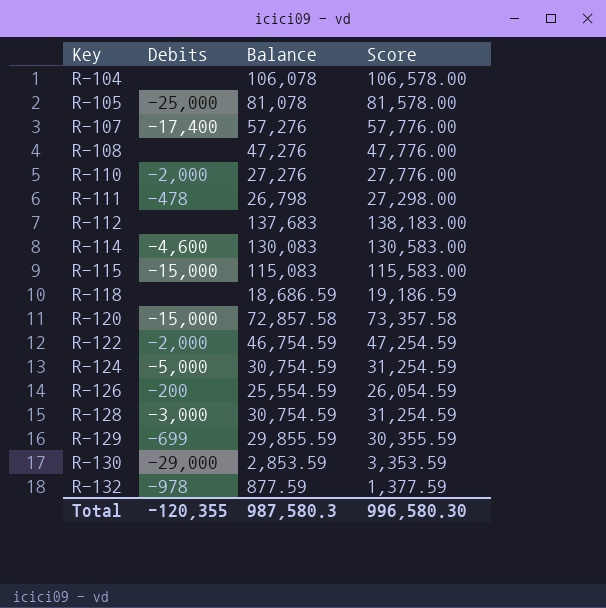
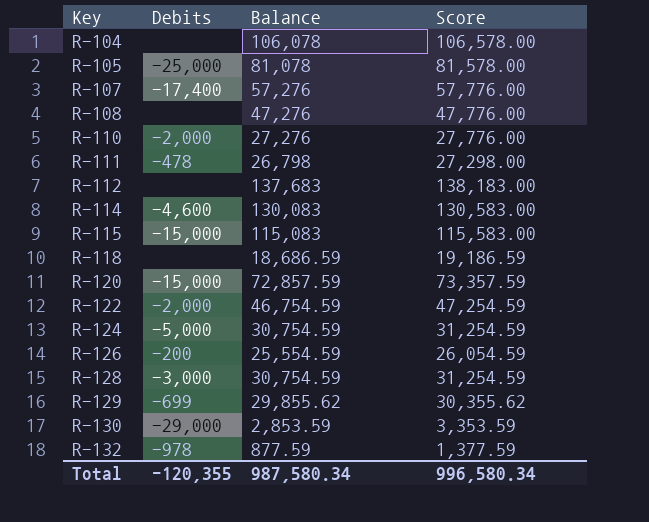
R-120 | Balance: 72,857.58 -> 72,857.59
R-120 | Score: 73,357.58 -> 73,357.59
R-129 | Balance: 29,855.59 -> 29,855.62
R-129 | Score: 30,355.59 -> 30,355.62
Total | Balance: 987,580.3 -> 987,580.34
Total | Score: 996,580.30 -> 996,580.34

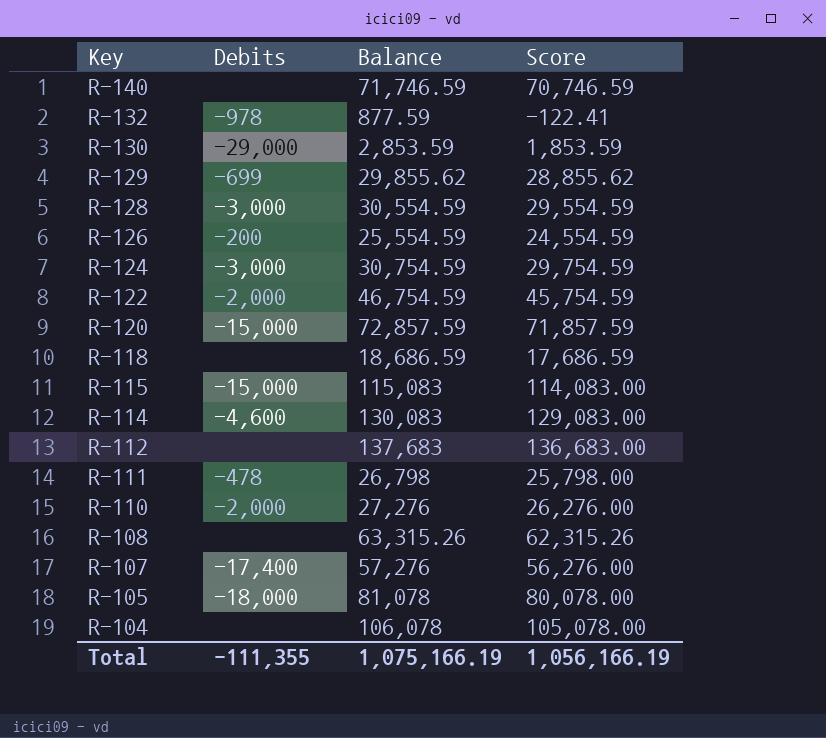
row order: Key ascending -> Key descending
column Score | formula: [Balance] + 500 -> [Balance] - 1000
row R-140: none -> none | 71,746.59 | 70,746.59
R-128 | Balance: 30,754.59 -> 30,554.59
R-124 | Debits: -5,000 -> -3,000
R-108 | Balance: 47,276 -> 63,315.26
R-105 | Debits: -25,000 -> -18,000
Total | Debits: -120,355 -> -111,355
Total | Balance: 987,580.34 -> 1,075,166.19
Total | Score: 996,580.34 -> 1,056,166.19

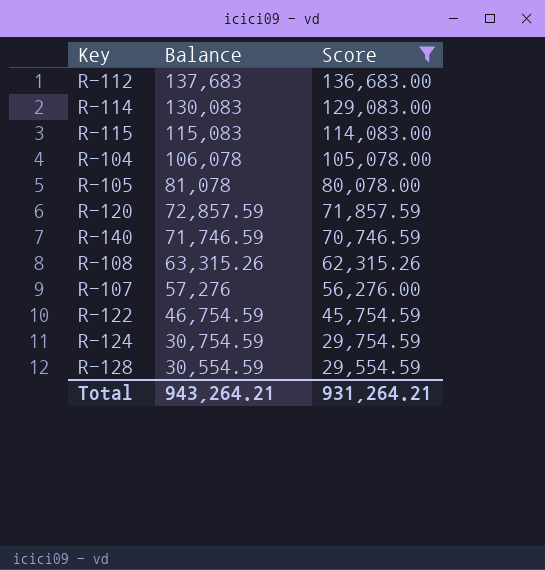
filter: none -> Score >= 29,554.59
row order: Key descending -> Balance descending
column Debits | position: 2 -> none
Total | Balance: 1,075,166.19 -> 943,264.21
Total | Score: 1,056,166.19 -> 931,264.21

